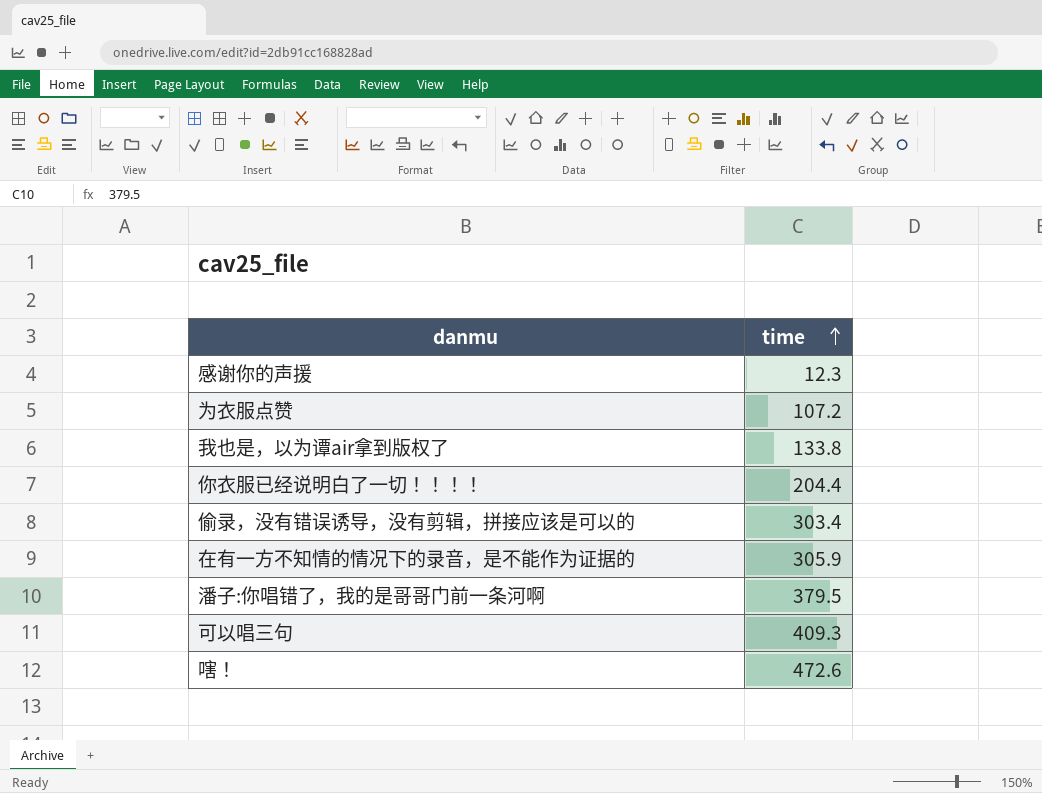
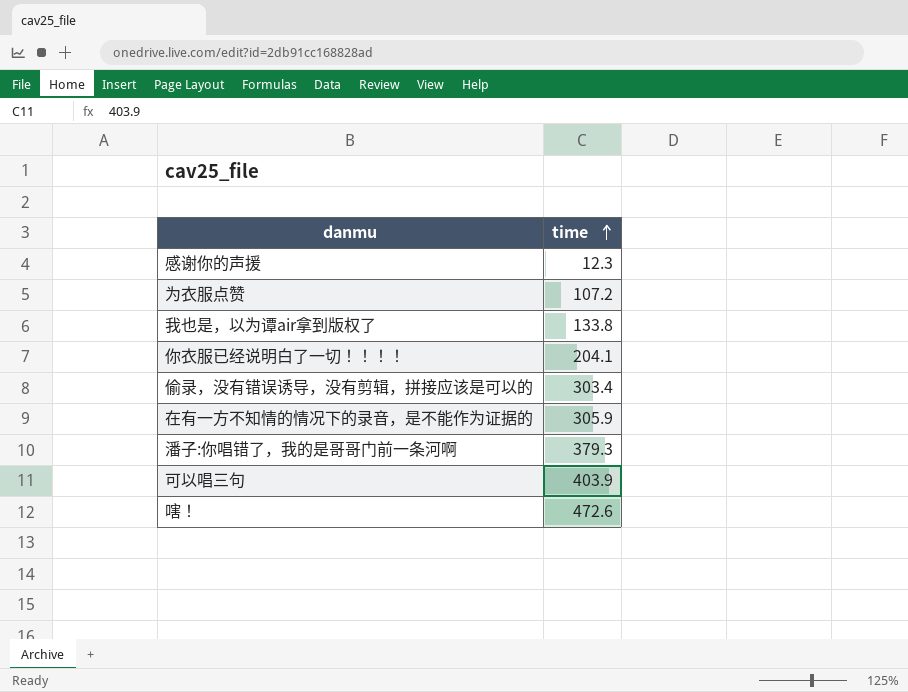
你衣服已经说明白了一切！！！！ | time: 204.4 -> 204.1
潘子:你唱错了，我的是哥哥门前一条河啊 | time: 379.5 -> 379.3
可以唱三句 | time: 409.3 -> 403.9

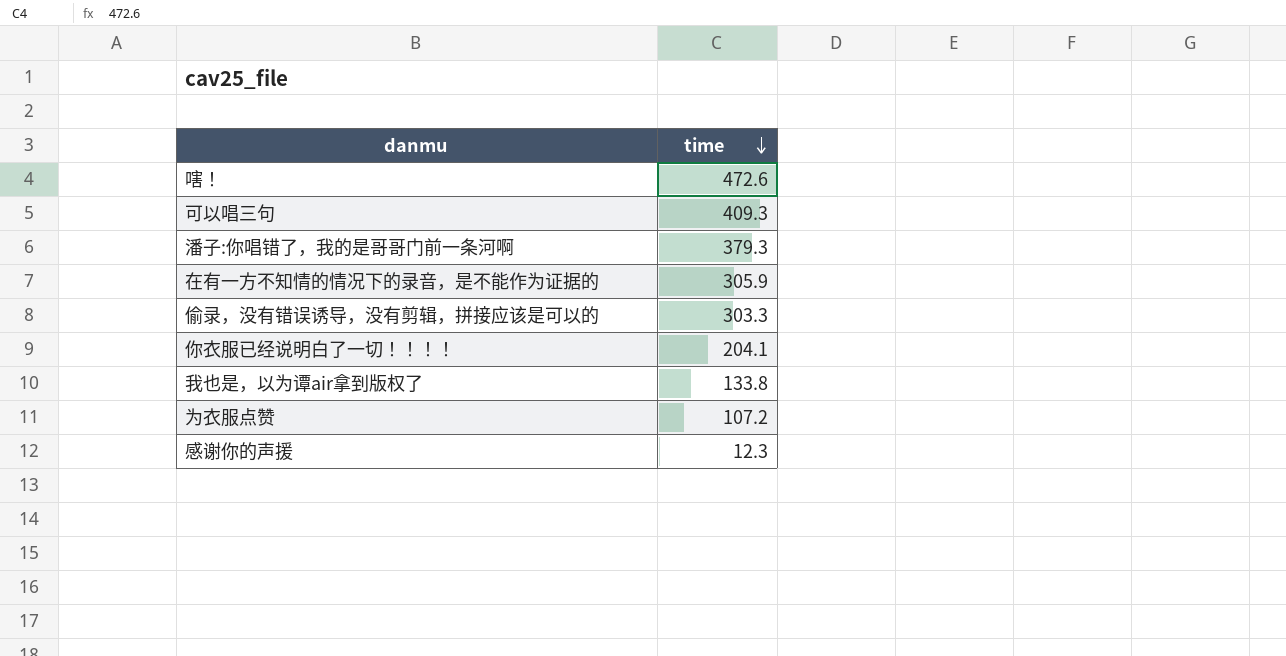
row order: time ascending -> time descending
可以唱三句 | time: 403.9 -> 409.3
偷录，没有错误诱导，没有剪辑，拼接应该是可以的 | time: 303.4 -> 303.3

